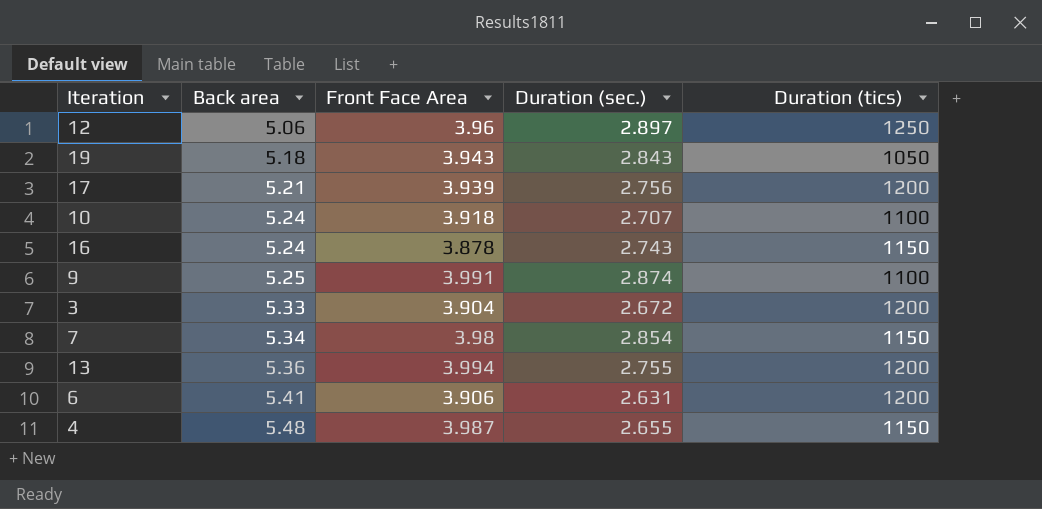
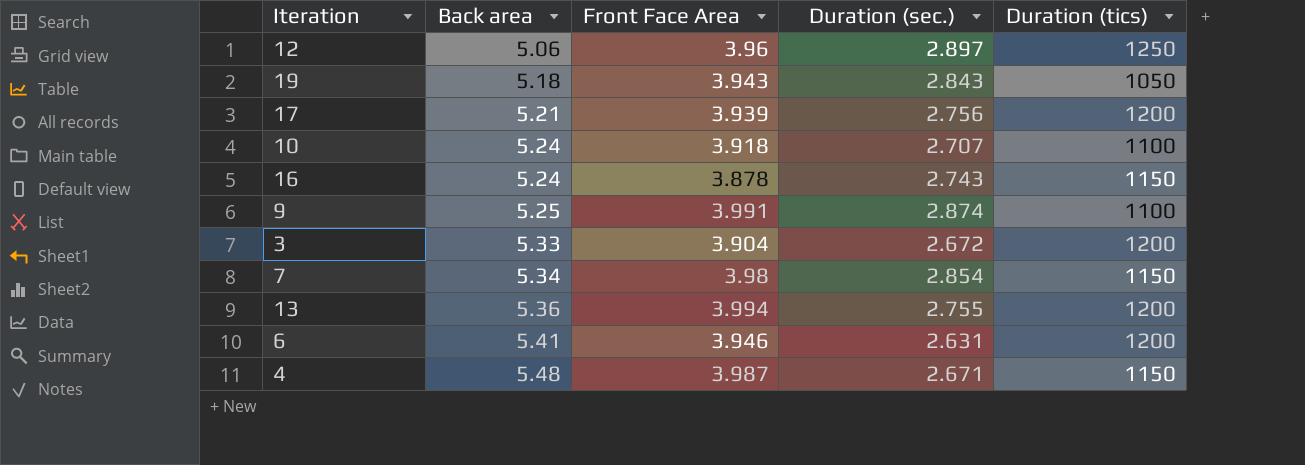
6 | Front Face Area: 3.906 -> 3.946
4 | Duration (sec.): 2.655 -> 2.671

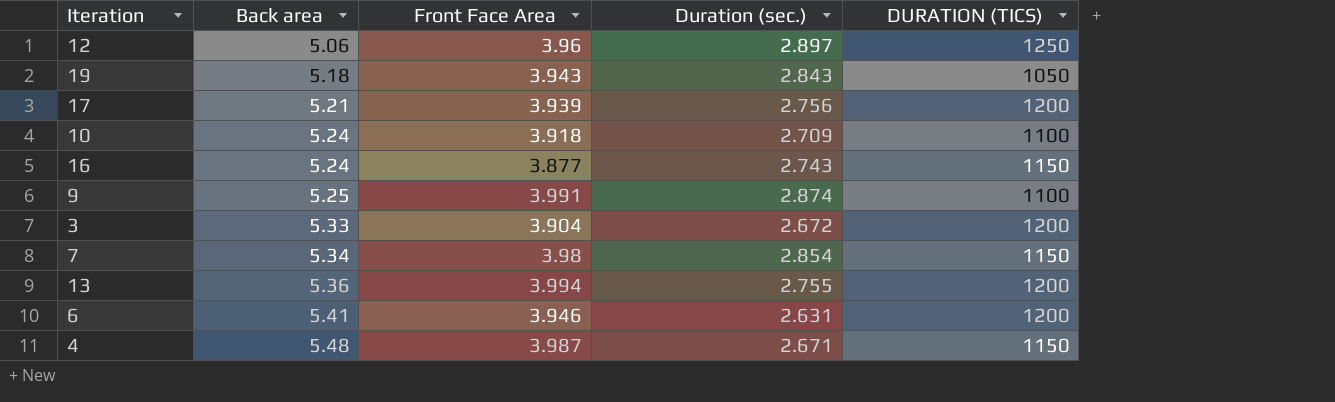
column name: Duration (tics) -> DURATION (TICS)
10 | Duration (sec.): 2.707 -> 2.709
16 | Front Face Area: 3.878 -> 3.877

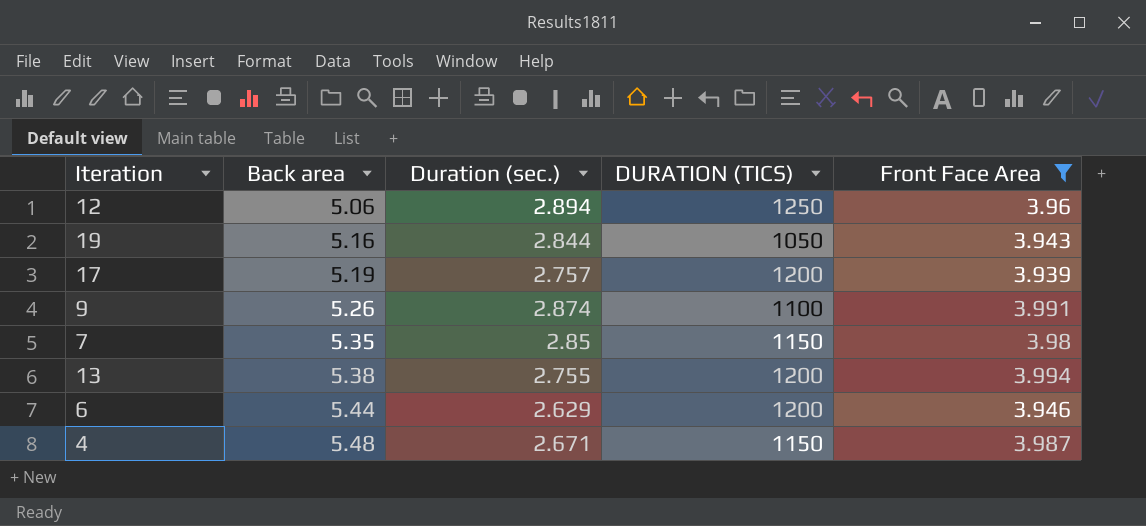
filter: none -> Front Face Area >= 3.939
column Front Face Area | position: 3 -> 5
12 | Duration (sec.): 2.897 -> 2.894
19 | Back area: 5.18 -> 5.16
19 | Duration (sec.): 2.843 -> 2.844
17 | Back area: 5.21 -> 5.19
17 | Duration (sec.): 2.756 -> 2.757
9 | Back area: 5.25 -> 5.26
7 | Back area: 5.34 -> 5.35
7 | Duration (sec.): 2.854 -> 2.85
13 | Back area: 5.36 -> 5.38
6 | Back area: 5.41 -> 5.44
6 | Duration (sec.): 2.631 -> 2.629

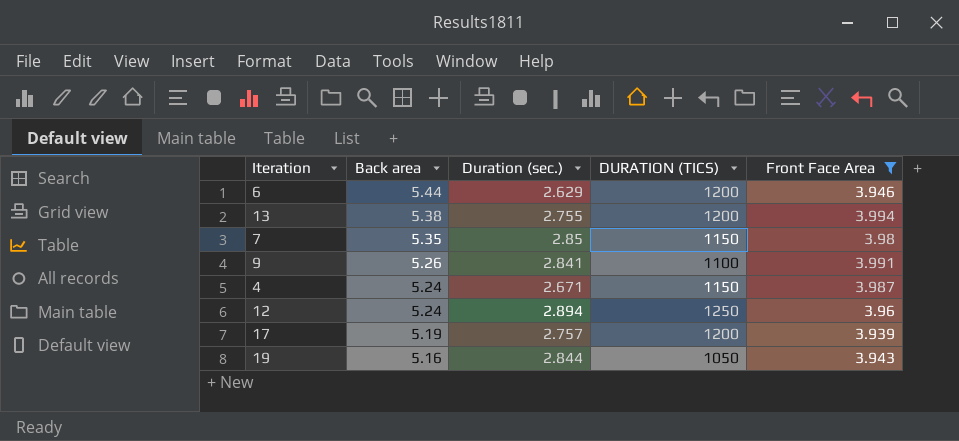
row order: Back area ascending -> Back area descending
9 | Duration (sec.): 2.874 -> 2.841
4 | Back area: 5.48 -> 5.24
12 | Back area: 5.06 -> 5.24

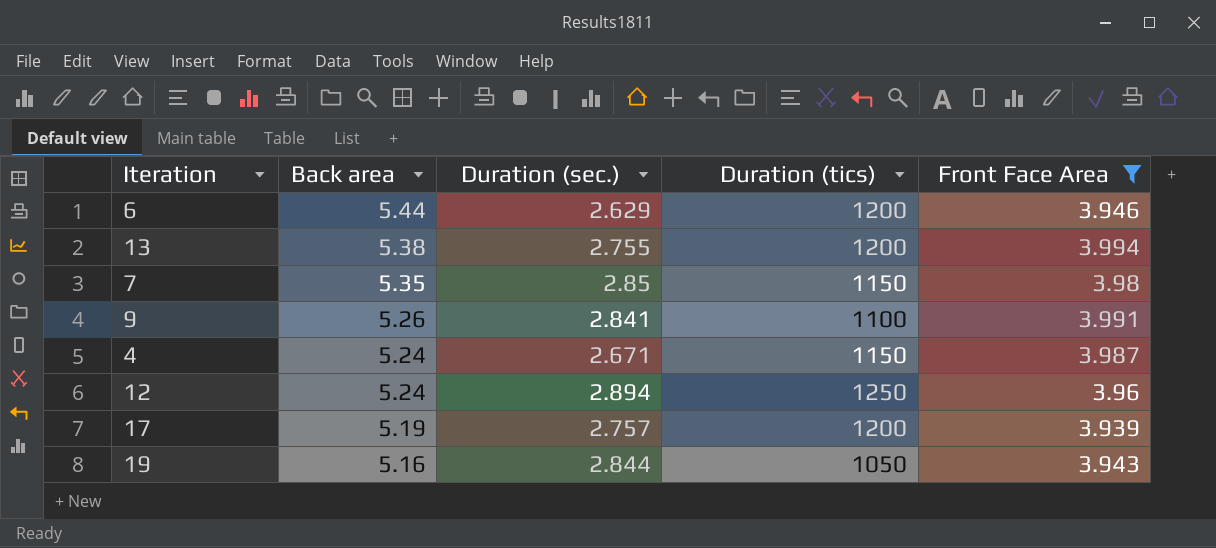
column name: DURATION (TICS) -> Duration (tics)

